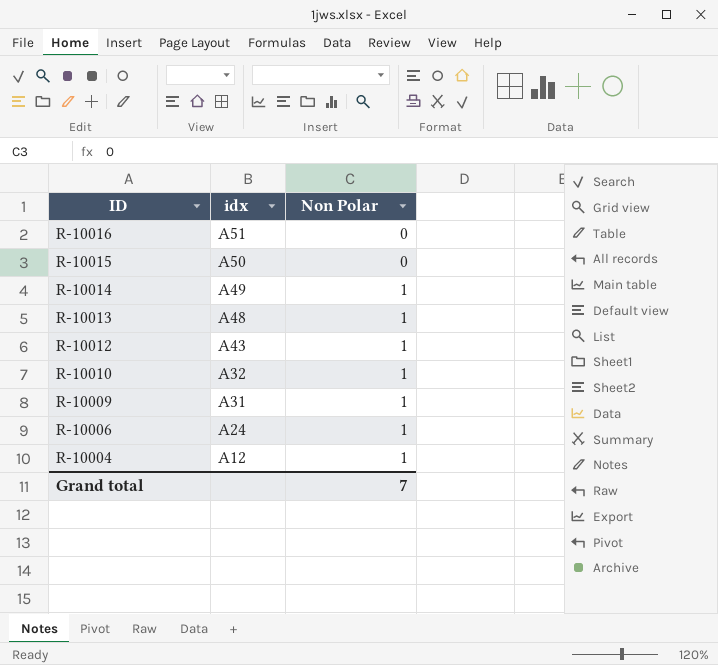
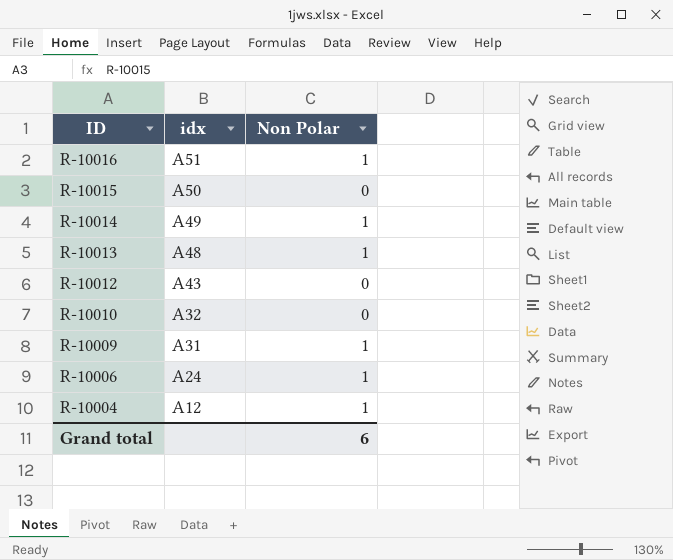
R-10016 | Non Polar: 0 -> 1
R-10012 | Non Polar: 1 -> 0
R-10010 | Non Polar: 1 -> 0
Grand total | Non Polar: 7 -> 6

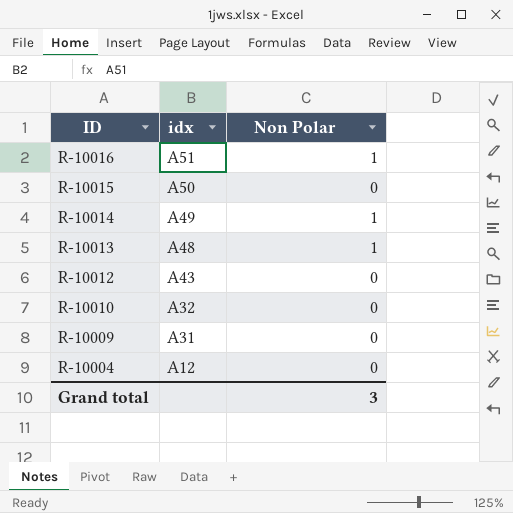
row R-10006: A24 | 1 -> none
R-10009 | Non Polar: 1 -> 0
R-10004 | Non Polar: 1 -> 0
Grand total | Non Polar: 6 -> 3

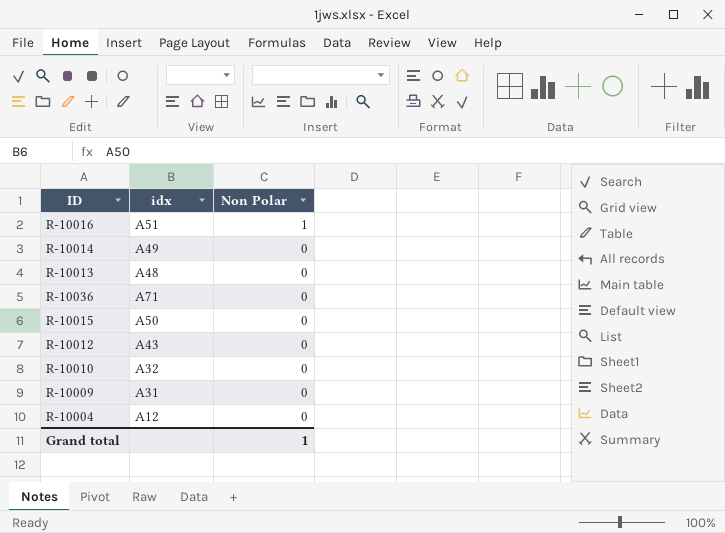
row order: ID descending -> Non Polar descending
R-10014 | Non Polar: 1 -> 0
R-10013 | Non Polar: 1 -> 0
row R-10036: none -> A71 | 0
Grand total | Non Polar: 3 -> 1

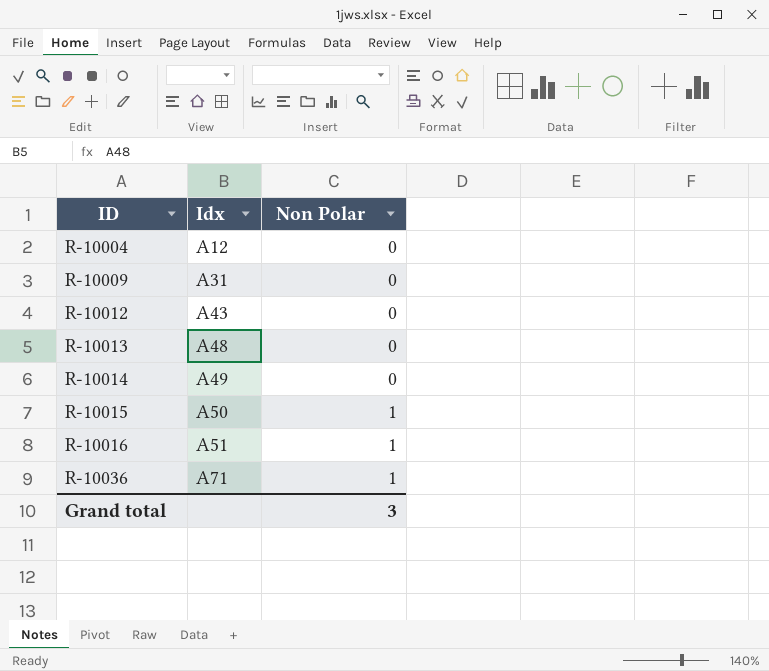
row order: Non Polar descending -> ID ascending
column name: idx -> Idx
row R-10010: A32 | 0 -> none
R-10015 | Non Polar: 0 -> 1
R-10036 | Non Polar: 0 -> 1
Grand total | Non Polar: 1 -> 3

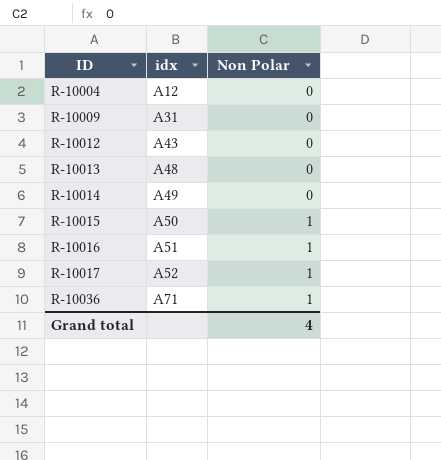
column name: Idx -> idx
row R-10017: none -> A52 | 1
Grand total | Non Polar: 3 -> 4

